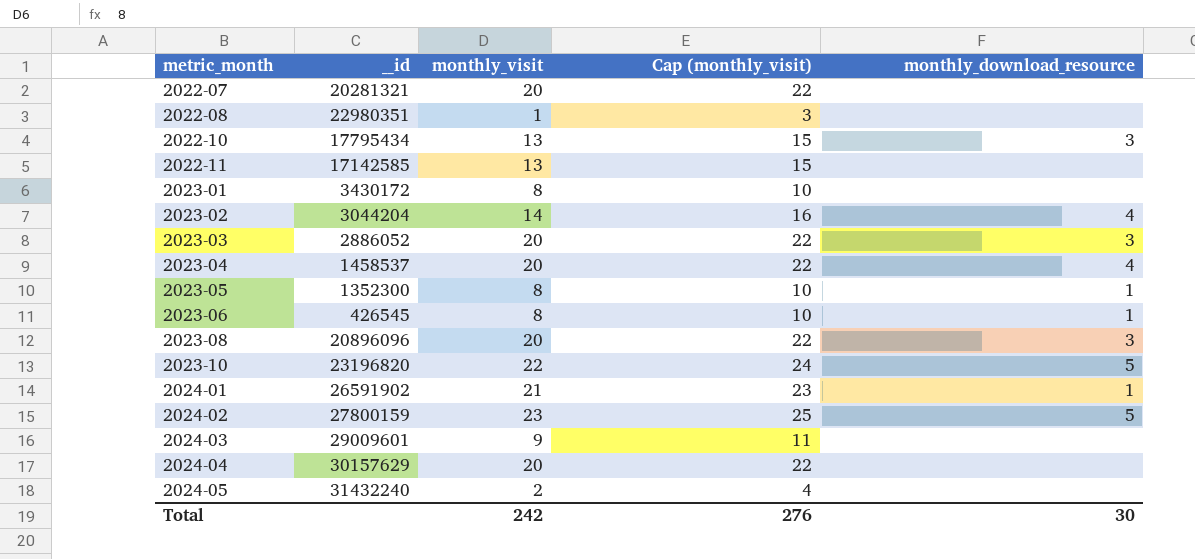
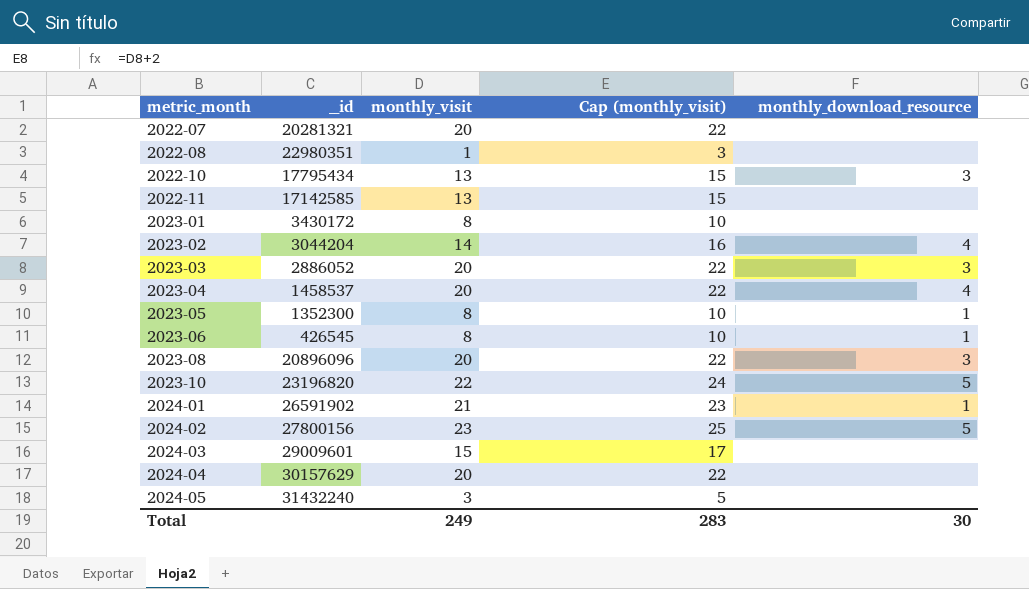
2024-02 | __id: 27800159 -> 27800156
2024-03 | monthly_visit: 9 -> 15
2024-03 | Cap (monthly_visit): 11 -> 17
2024-05 | monthly_visit: 2 -> 3
2024-05 | Cap (monthly_visit): 4 -> 5
Total | monthly_visit: 242 -> 249
Total | Cap (monthly_visit): 276 -> 283

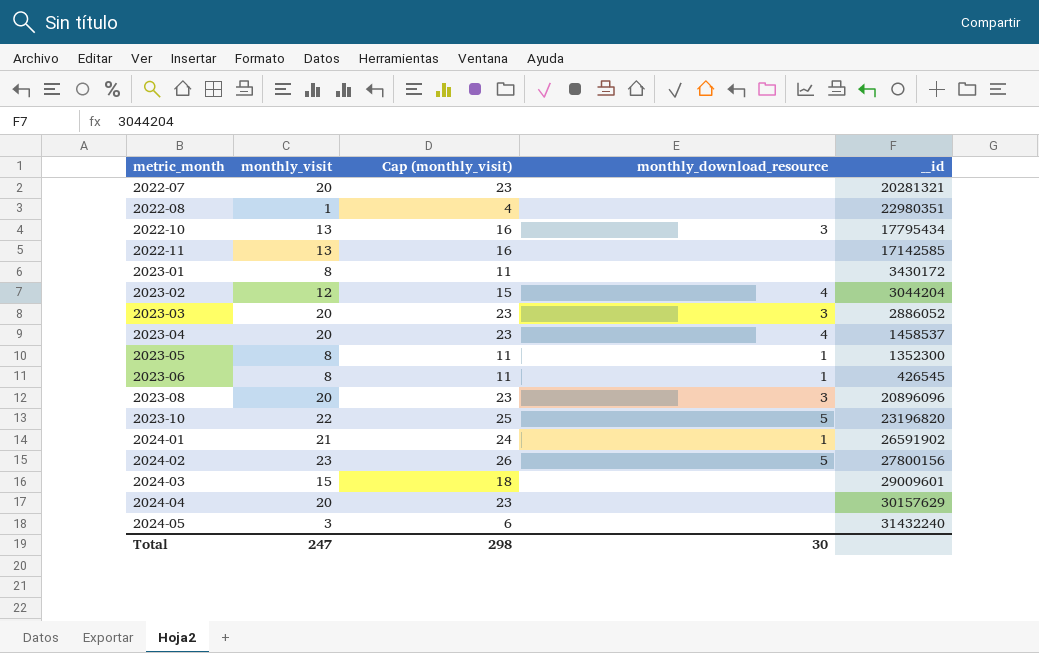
column Cap (monthly_visit) | formula: [monthly_visit] + 2 -> [monthly_visit] + 3
column __id | position: 2 -> 5
2023-02 | monthly_visit: 14 -> 12
Total | monthly_visit: 249 -> 247
Total | Cap (monthly_visit): 283 -> 298

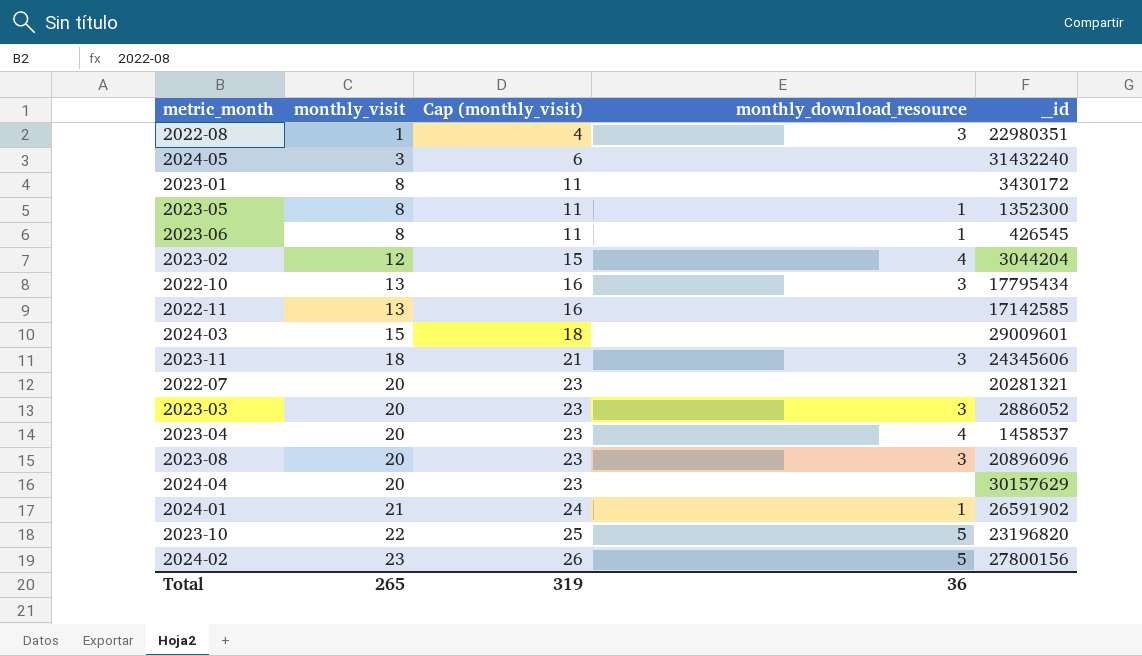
row order: metric_month ascending -> monthly_visit ascending
2022-08 | monthly_download_resource: none -> 3
row 2023-11: none -> 18 | 21 | 3 | 24345606
Total | monthly_visit: 247 -> 265
Total | Cap (monthly_visit): 298 -> 319
Total | monthly_download_resource: 30 -> 36

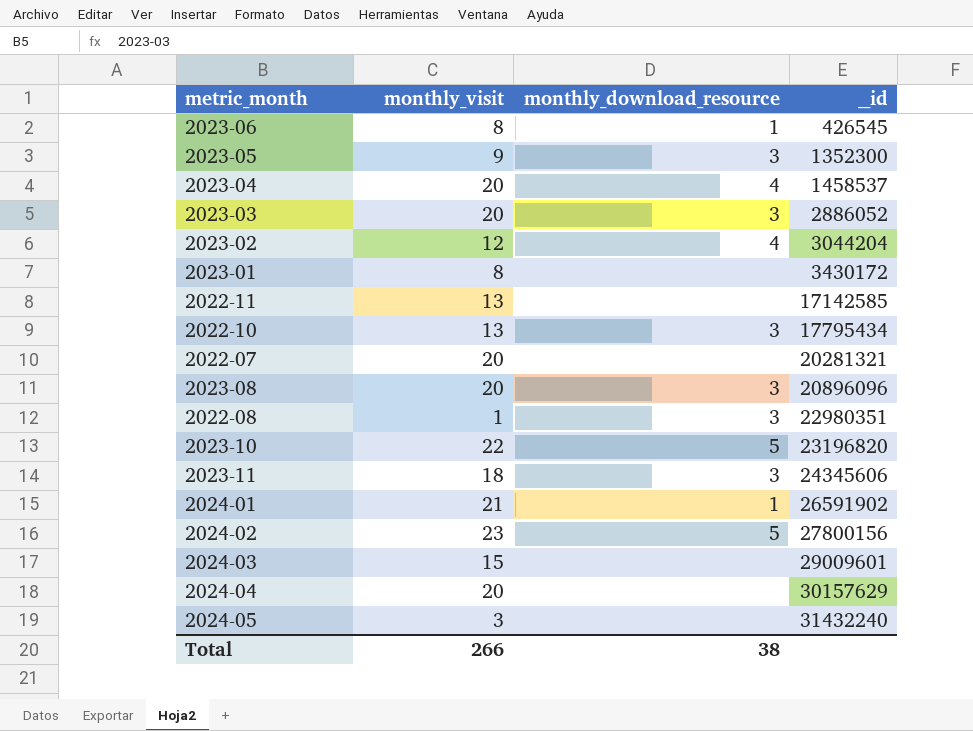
row order: monthly_visit ascending -> __id ascending
column Cap (monthly_visit) | formula: [monthly_visit] + 3 -> none
2023-05 | monthly_visit: 8 -> 9
2023-05 | monthly_download_resource: 1 -> 3
Total | monthly_visit: 265 -> 266
Total | monthly_download_resource: 36 -> 38

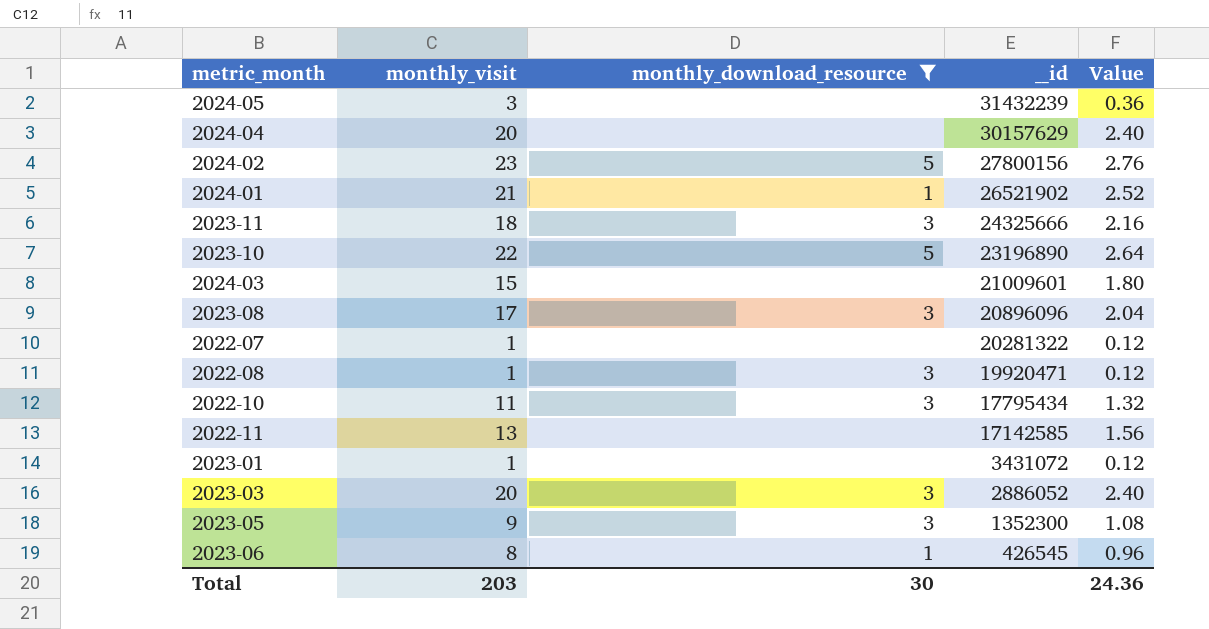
filter: none -> monthly_download_resource != 4
row order: __id ascending -> __id descending
column Value | formula: none -> [monthly_visit] * 0.12
2024-05 | __id: 31432240 -> 31432239
2024-01 | __id: 26591902 -> 26521902
2023-11 | __id: 24345606 -> 24325666
2023-10 | __id: 23196820 -> 23196890
2024-03 | __id: 29009601 -> 21009601
2023-08 | monthly_visit: 20 -> 17
2022-07 | monthly_visit: 20 -> 1
2022-07 | __id: 20281321 -> 20281322
2022-08 | __id: 22980351 -> 19920471
2022-10 | monthly_visit: 13 -> 11
2023-01 | monthly_visit: 8 -> 1
2023-01 | __id: 3430172 -> 3431072
Total | monthly_visit: 266 -> 203
Total | monthly_download_resource: 38 -> 30

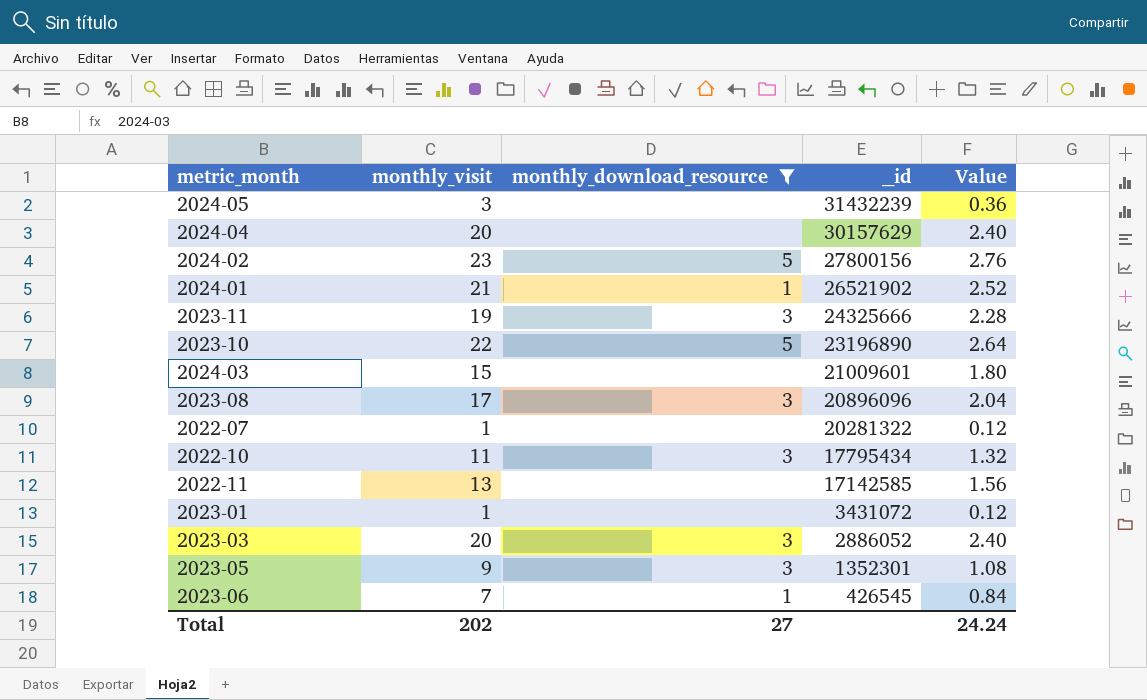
row 2022-08: 1 | 3 | 19920471 | 0.12 -> none
2023-11 | monthly_visit: 18 -> 19
2023-11 | Value: 2.16 -> 2.28
2023-05 | __id: 1352300 -> 1352301
2023-06 | monthly_visit: 8 -> 7
2023-06 | Value: 0.96 -> 0.84
Total | monthly_visit: 203 -> 202
Total | monthly_download_resource: 30 -> 27
Total | Value: 24.36 -> 24.24

